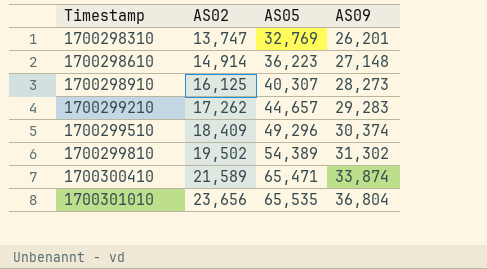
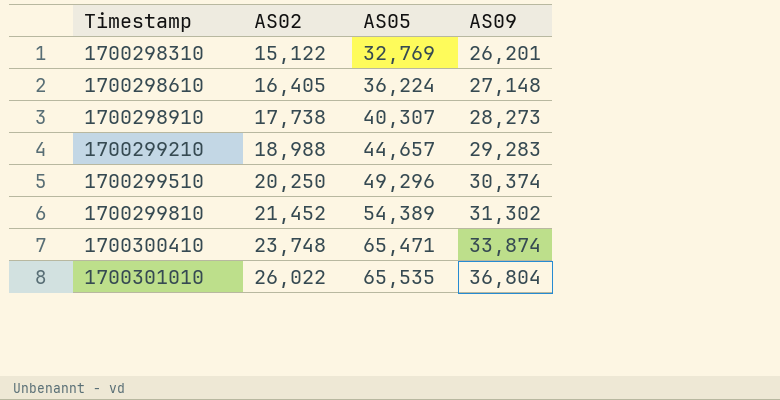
1700298310 | AS02: 13,747 -> 15,122
1700298610 | AS02: 14,914 -> 16,405
1700298610 | AS05: 36,223 -> 36,224
1700298910 | AS02: 16,125 -> 17,738
1700299210 | AS02: 17,262 -> 18,988
1700299510 | AS02: 18,409 -> 20,250
1700299810 | AS02: 19,502 -> 21,452
1700300410 | AS02: 21,589 -> 23,748
1700301010 | AS02: 23,656 -> 26,022

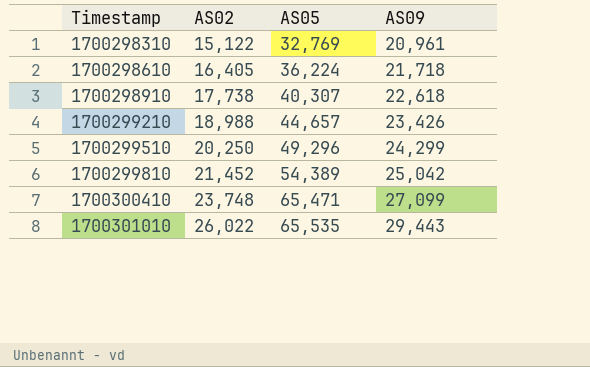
1700298310 | AS09: 26,201 -> 20,961
1700298610 | AS09: 27,148 -> 21,718
1700298910 | AS09: 28,273 -> 22,618
1700299210 | AS09: 29,283 -> 23,426
1700299510 | AS09: 30,374 -> 24,299
1700299810 | AS09: 31,302 -> 25,042
1700300410 | AS09: 33,874 -> 27,099
1700301010 | AS09: 36,804 -> 29,443

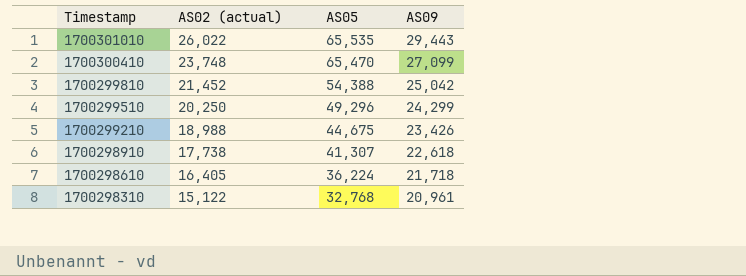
row order: Timestamp ascending -> Timestamp descending
column name: AS02 -> AS02 (actual)
1700300410 | AS05: 65,471 -> 65,470
1700299810 | AS05: 54,389 -> 54,388
1700299210 | AS05: 44,657 -> 44,675
1700298910 | AS05: 40,307 -> 41,307
1700298310 | AS05: 32,769 -> 32,768

